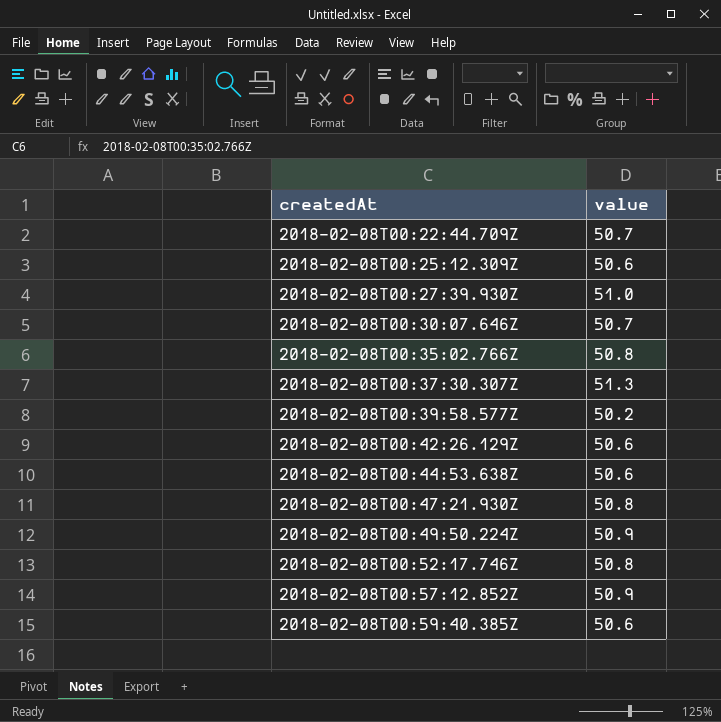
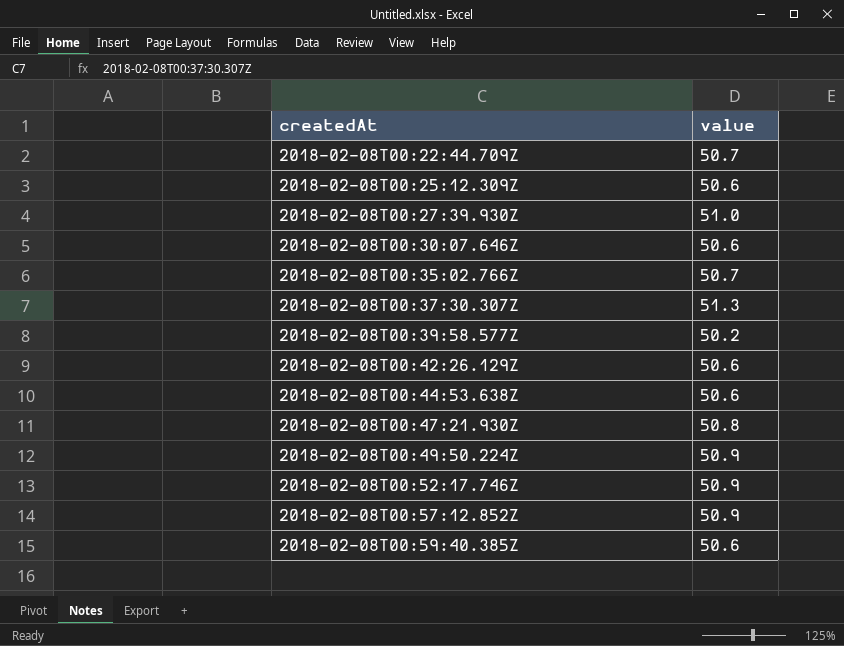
2018-02-08T00:30:07.646Z | value: 50.7 -> 50.6
2018-02-08T00:35:02.766Z | value: 50.8 -> 50.7
2018-02-08T00:52:17.746Z | value: 50.8 -> 50.9

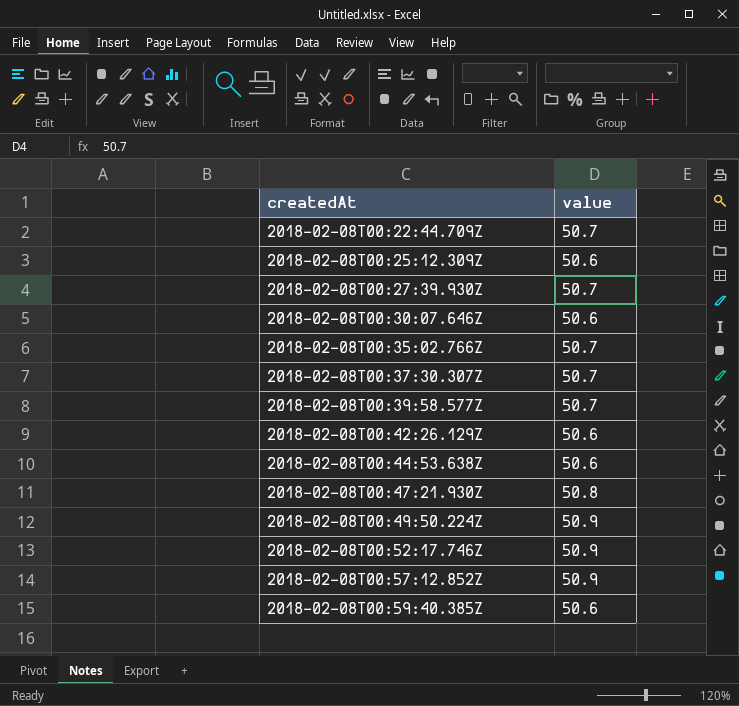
2018-02-08T00:27:39.930Z | value: 51.0 -> 50.7
2018-02-08T00:37:30.307Z | value: 51.3 -> 50.7
2018-02-08T00:39:58.577Z | value: 50.2 -> 50.7

